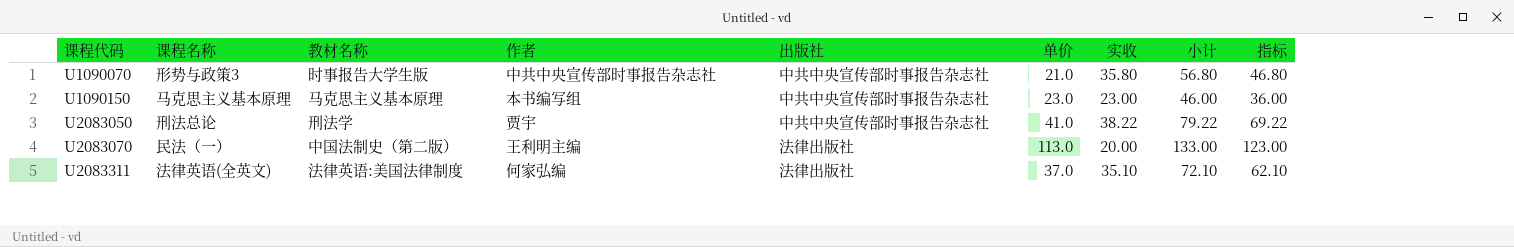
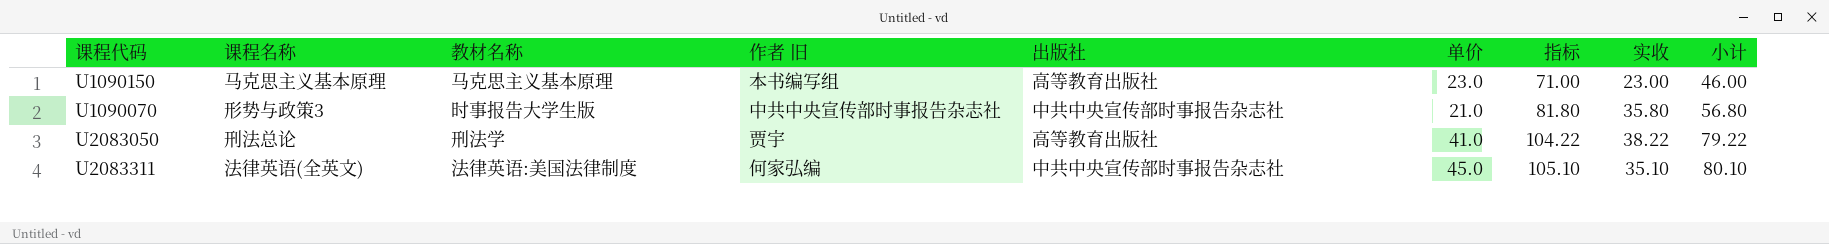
row order: 课程代码 ascending -> 指标 ascending
column name: 作者 -> 作者 旧
column 指标 | formula: [小计] - 10 -> [小计] + 25
column 指标 | position: 9 -> 7
row U2083070: 民法（一） | 中国法制史（第二版） | 王利明主编 | 法律出版社 | 113.0 | 20.00 | 133.00 | 123.00 -> none
U1090150 | 出版社: 中共中央宣传部时事报告杂志社 -> 高等教育出版社
U2083050 | 出版社: 中共中央宣传部时事报告杂志社 -> 高等教育出版社
U2083311 | 出版社: 法律出版社 -> 中共中央宣传部时事报告杂志社
U2083311 | 单价: 37.0 -> 45.0
U2083311 | 小计: 72.10 -> 80.10

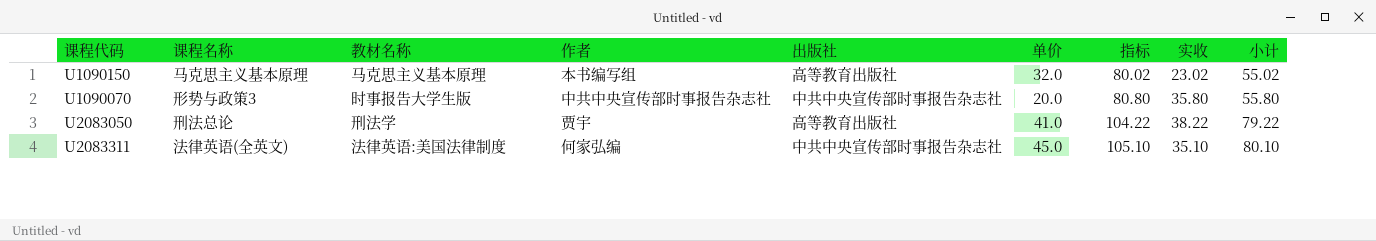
column name: 作者 旧 -> 作者
U1090150 | 单价: 23.0 -> 32.0
U1090150 | 指标: 71.00 -> 80.02
U1090150 | 实收: 23.00 -> 23.02
U1090150 | 小计: 46.00 -> 55.02
U1090070 | 单价: 21.0 -> 20.0
U1090070 | 指标: 81.80 -> 80.80
U1090070 | 小计: 56.80 -> 55.80

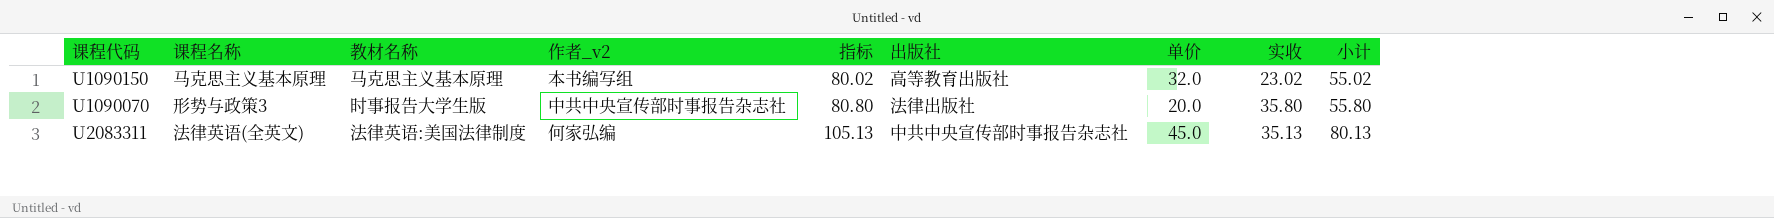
column name: 作者 -> 作者_v2
column 指标 | position: 7 -> 5
row U2083050: 刑法总论 | 刑法学 | 贾宇 | 高等教育出版社 | 41.0 | 104.22 | 38.22 | 79.22 -> none
U1090070 | 出版社: 中共中央宣传部时事报告杂志社 -> 法律出版社
U2083311 | 指标: 105.10 -> 105.13
U2083311 | 实收: 35.10 -> 35.13
U2083311 | 小计: 80.10 -> 80.13

